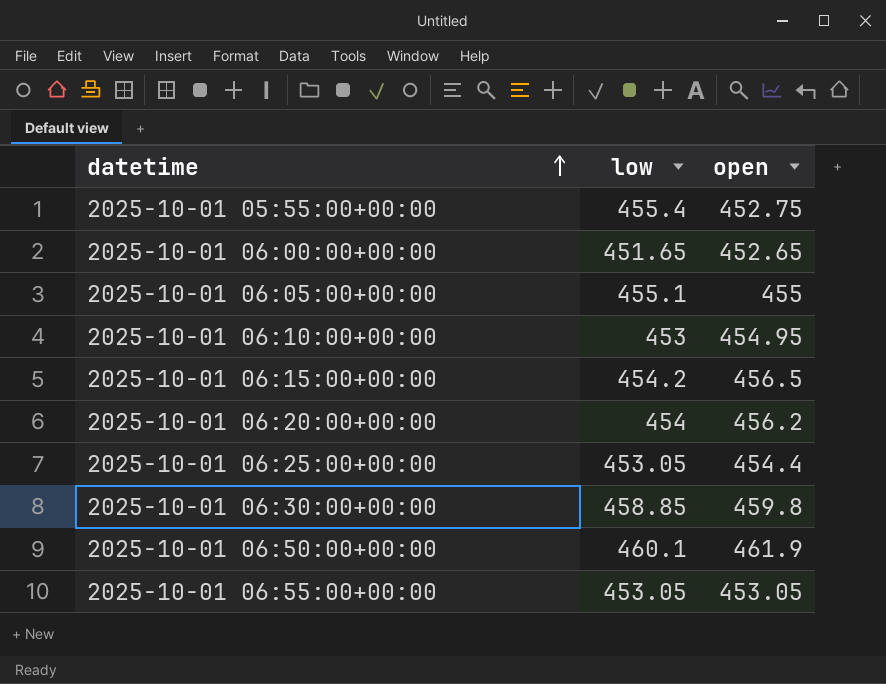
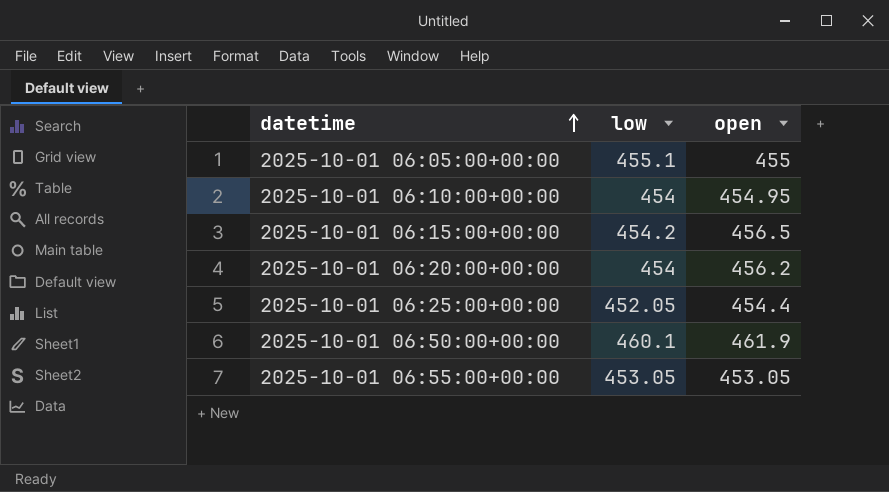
row 2025-10-01 05:55:00+00:00: 455.4 | 452.75 -> none
row 2025-10-01 06:00:00+00:00: 451.65 | 452.65 -> none
row 2025-10-01 06:30:00+00:00: 458.85 | 459.8 -> none
2025-10-01 06:10:00+00:00 | low: 453 -> 454
2025-10-01 06:25:00+00:00 | low: 453.05 -> 452.05

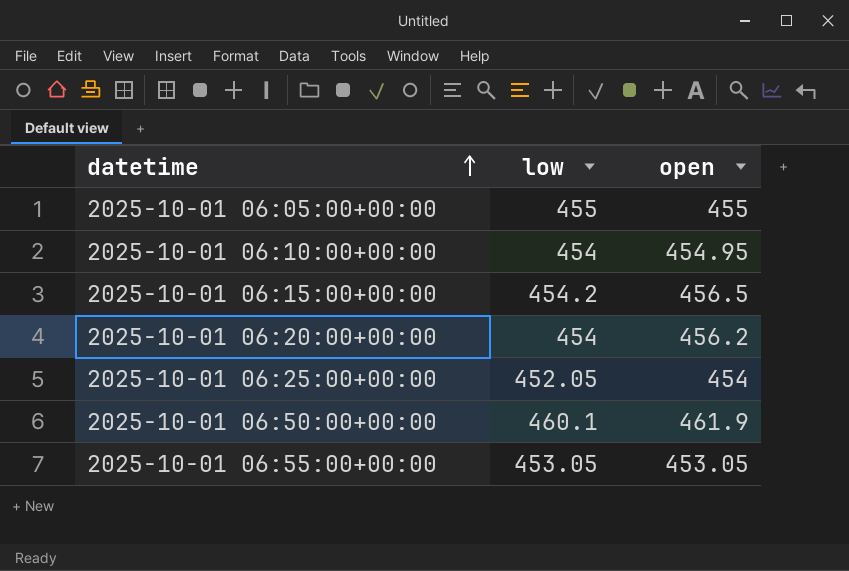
2025-10-01 06:05:00+00:00 | low: 455.1 -> 455
2025-10-01 06:25:00+00:00 | open: 454.4 -> 454

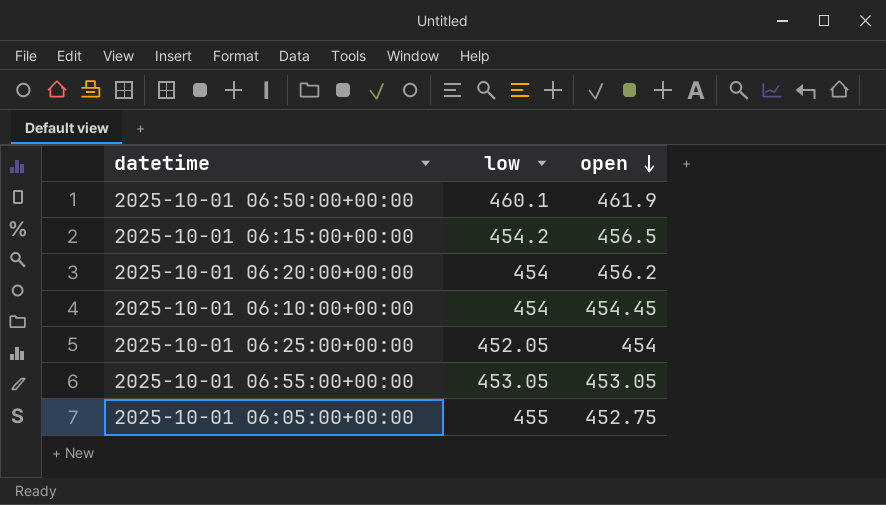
row order: datetime ascending -> open descending
2025-10-01 06:10:00+00:00 | open: 454.95 -> 454.45
2025-10-01 06:05:00+00:00 | open: 455 -> 452.75

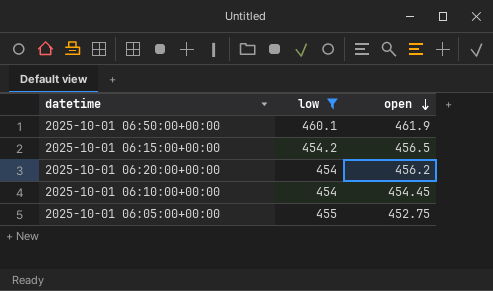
filter: none -> low >= 454

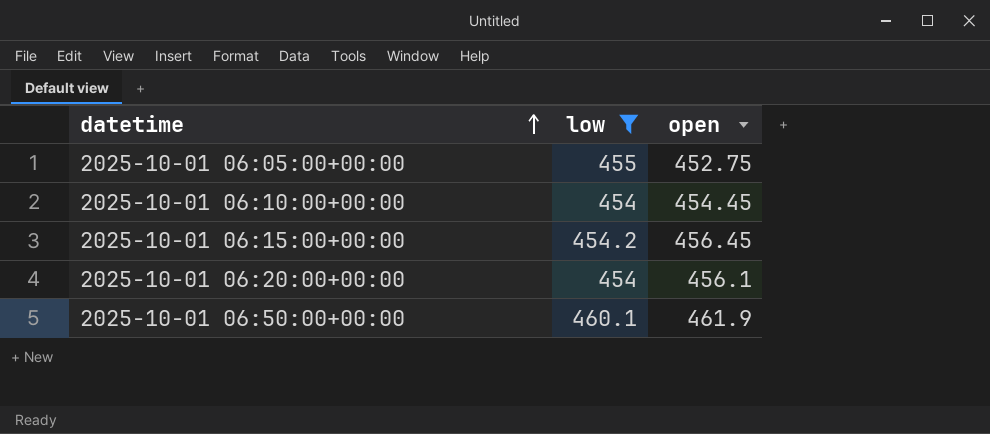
row order: open descending -> datetime ascending
2025-10-01 06:15:00+00:00 | open: 456.5 -> 456.45
2025-10-01 06:20:00+00:00 | open: 456.2 -> 456.1

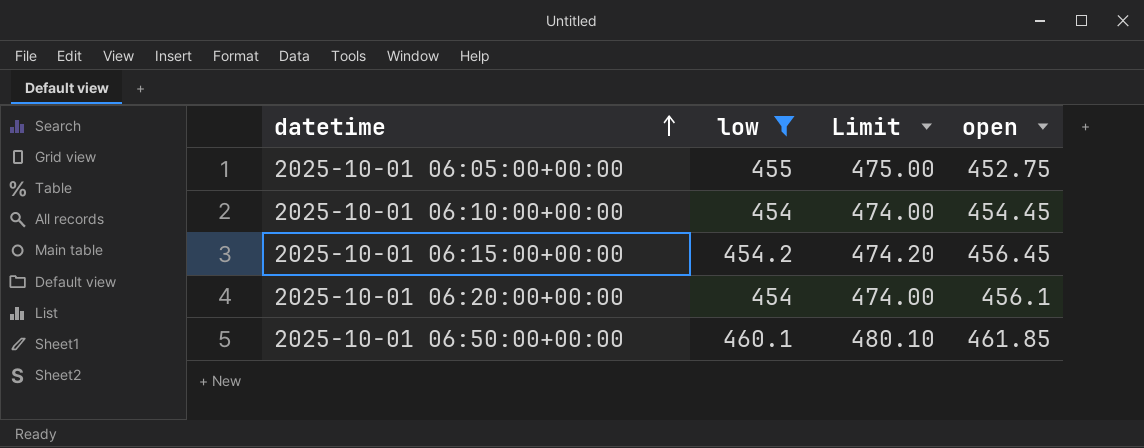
column Limit | formula: none -> [low] + 20
2025-10-01 06:50:00+00:00 | open: 461.9 -> 461.85

